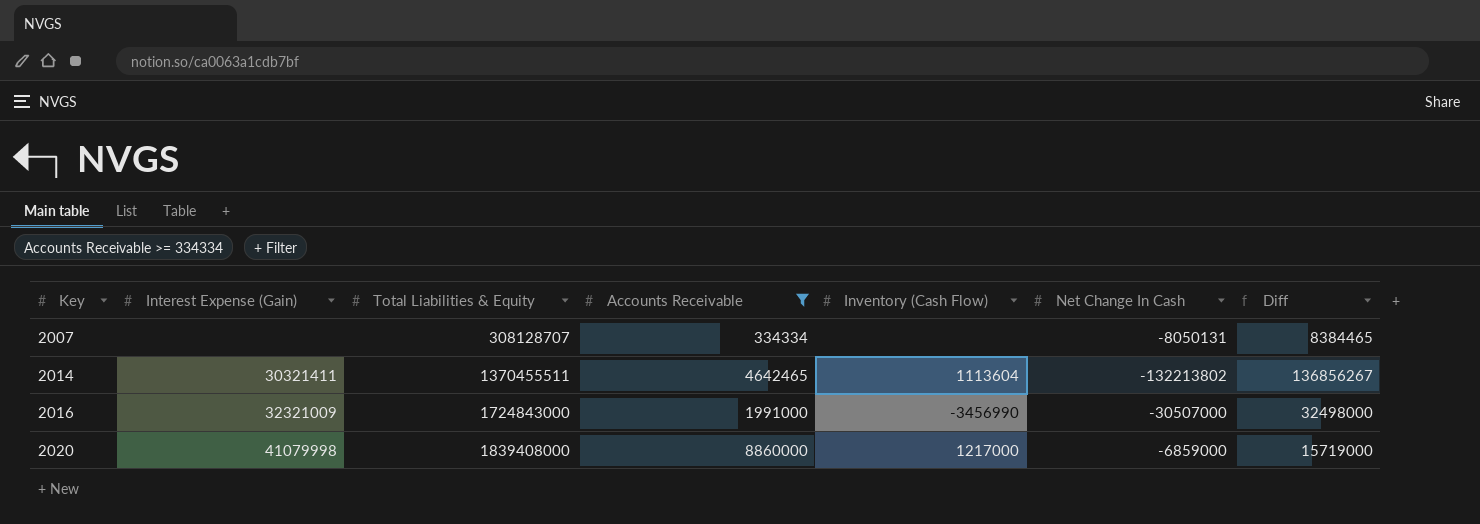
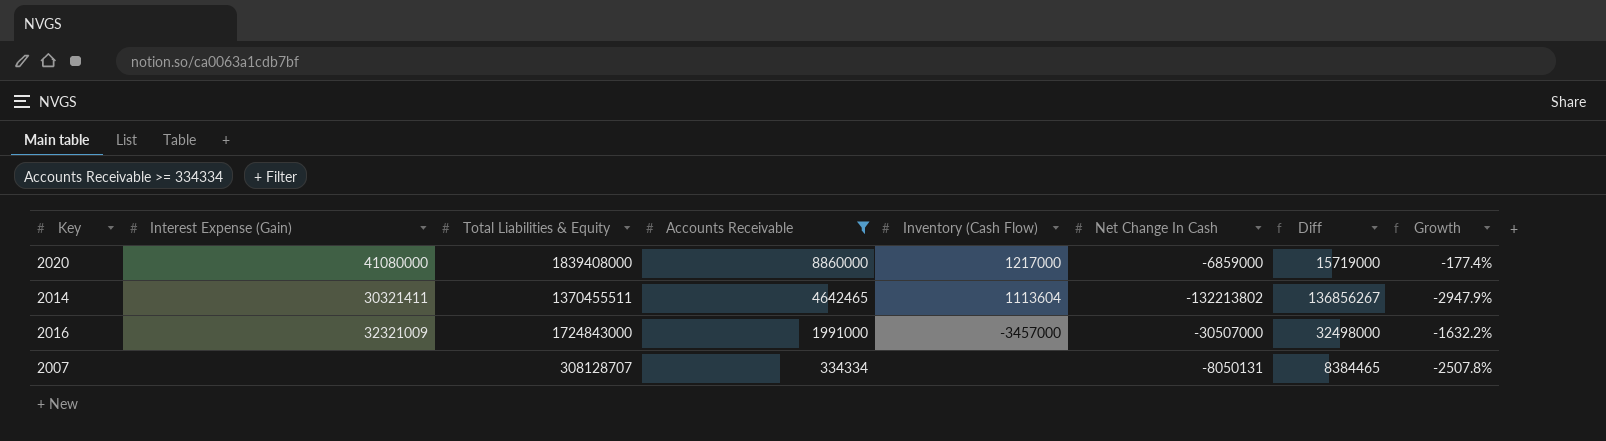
row order: Key ascending -> Accounts Receivable descending
column Growth | formula: none -> ([Net Change In Cash] - [Accounts Receivable]) / [Accounts Receivable]
2020 | Interest Expense (Gain): 41079998 -> 41080000
2016 | Inventory (Cash Flow): -3456990 -> -3457000

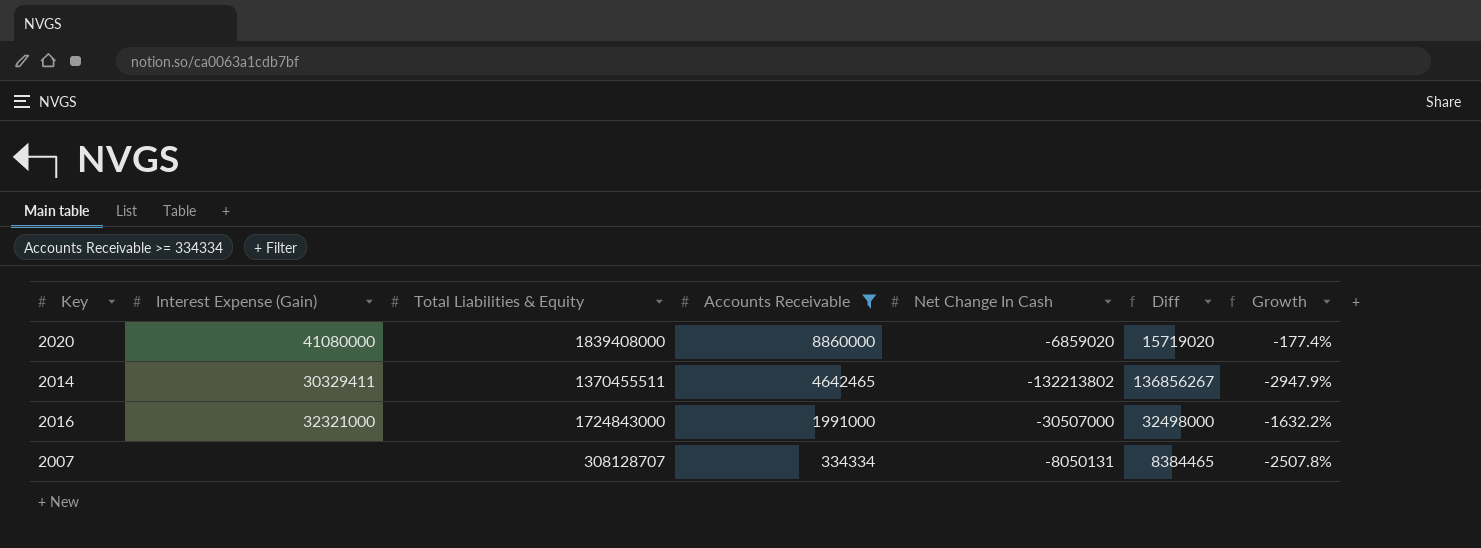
column Inventory (Cash Flow) | position: 5 -> none
2020 | Net Change In Cash: -6859000 -> -6859020
2020 | Diff: 15719000 -> 15719020
2014 | Interest Expense (Gain): 30321411 -> 30329411
2016 | Interest Expense (Gain): 32321009 -> 32321000

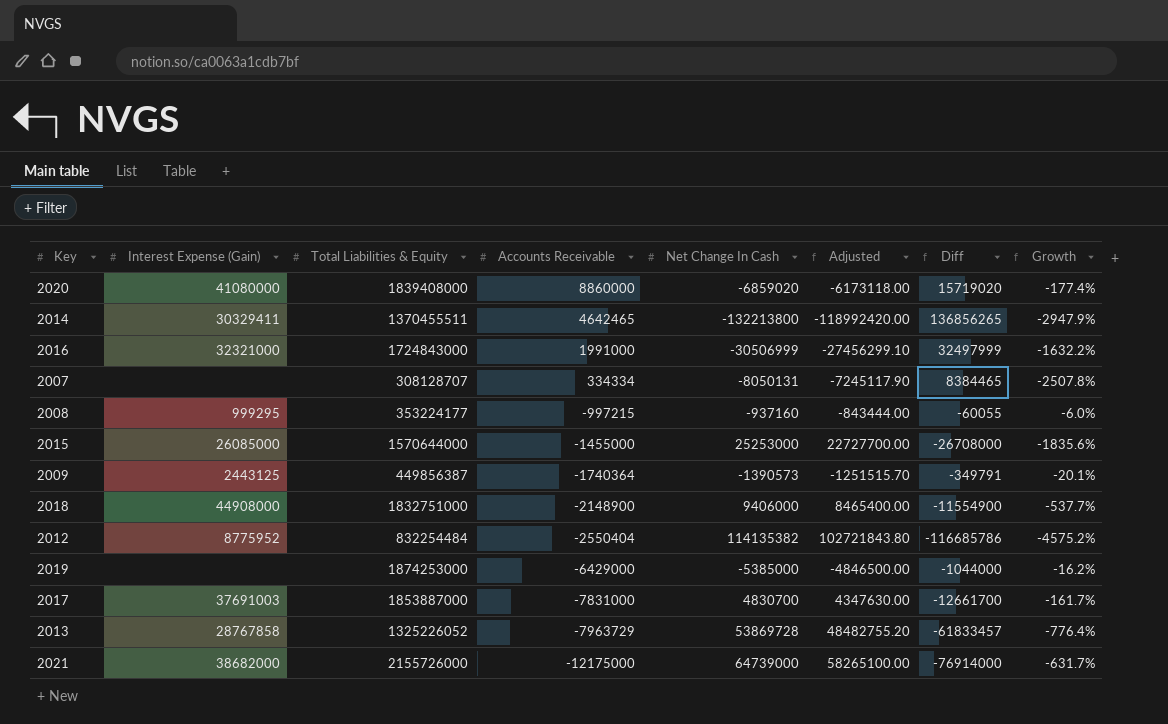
filter: Accounts Receivable >= 334334 -> none
column Adjusted | formula: none -> [Net Change In Cash] * 0.9
2014 | Net Change In Cash: -132213802 -> -132213800
2014 | Diff: 136856267 -> 136856265
2016 | Net Change In Cash: -30507000 -> -30506999
2016 | Diff: 32498000 -> 32497999

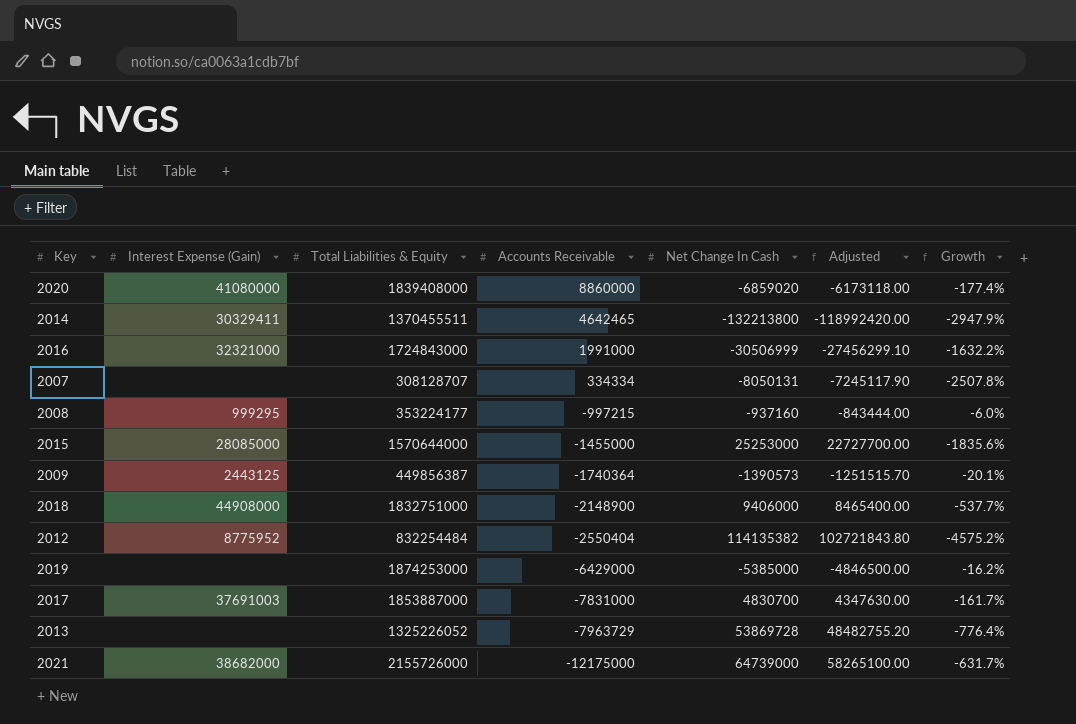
column Diff | formula: [Accounts Receivable] - [Net Change In Cash] -> none
2015 | Interest Expense (Gain): 26085000 -> 28085000
2013 | Interest Expense (Gain): 28767858 -> none

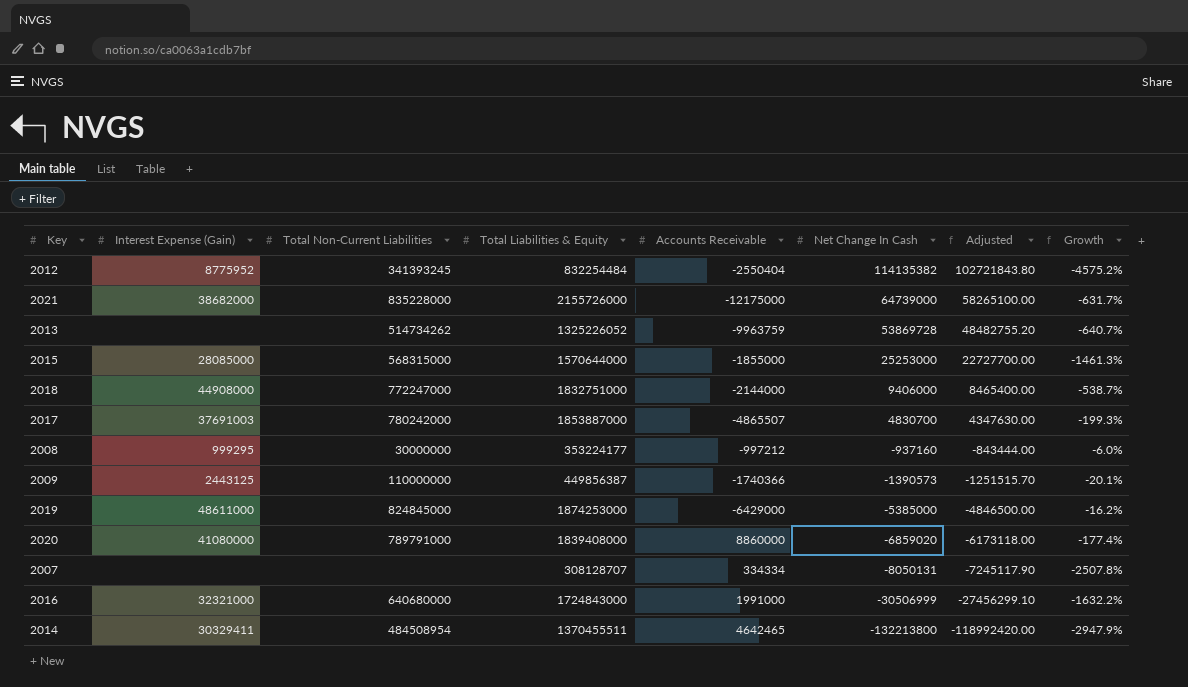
row order: Accounts Receivable descending -> Net Change In Cash descending
column Total Non-Current Liabilities | position: none -> 3
2013 | Accounts Receivable: -7963729 -> -9963759
2013 | Growth: -776.4% -> -640.7%
2015 | Accounts Receivable: -1455000 -> -1855000
2015 | Growth: -1835.6% -> -1461.3%
2018 | Accounts Receivable: -2148900 -> -2144000
2018 | Growth: -537.7% -> -538.7%
2017 | Accounts Receivable: -7831000 -> -4865507
2017 | Growth: -161.7% -> -199.3%
2008 | Accounts Receivable: -997215 -> -997212
2009 | Accounts Receivable: -1740364 -> -1740366
2019 | Interest Expense (Gain): none -> 48611000

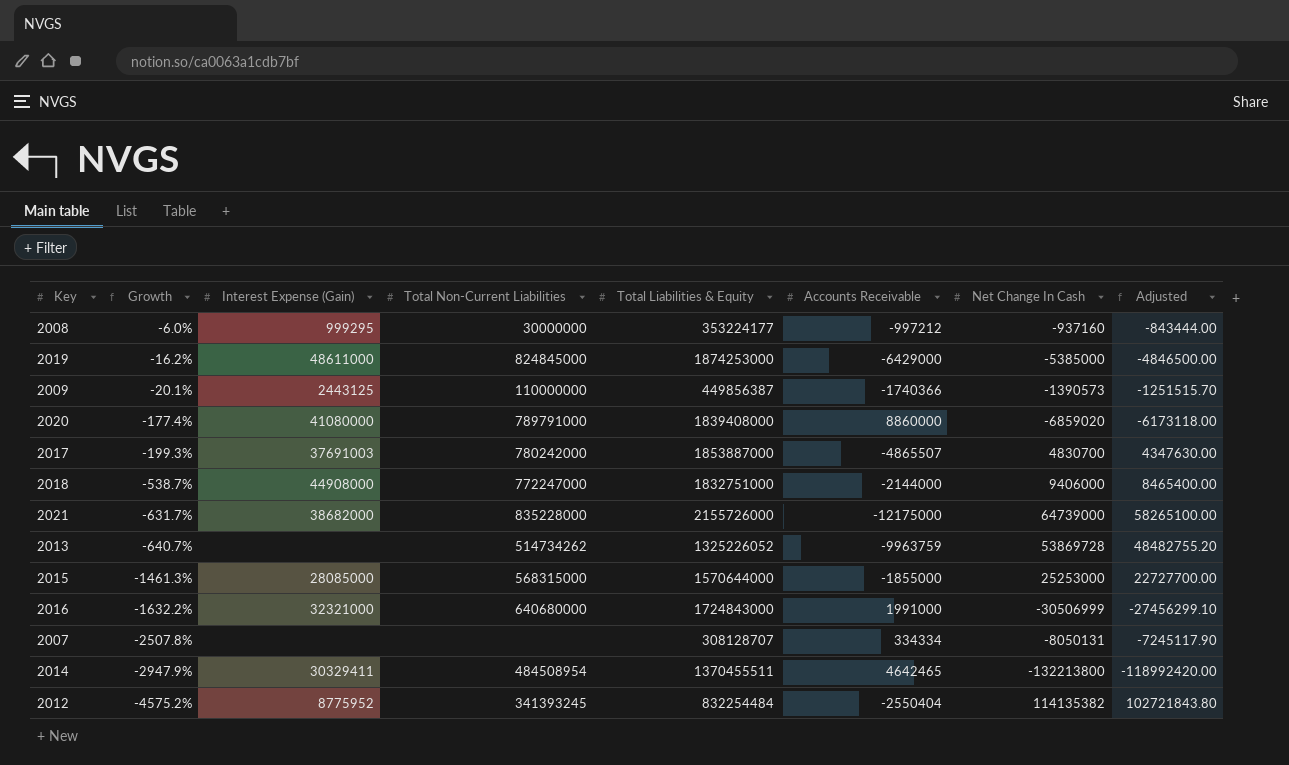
row order: Net Change In Cash descending -> Growth descending
column Growth | position: 8 -> 2

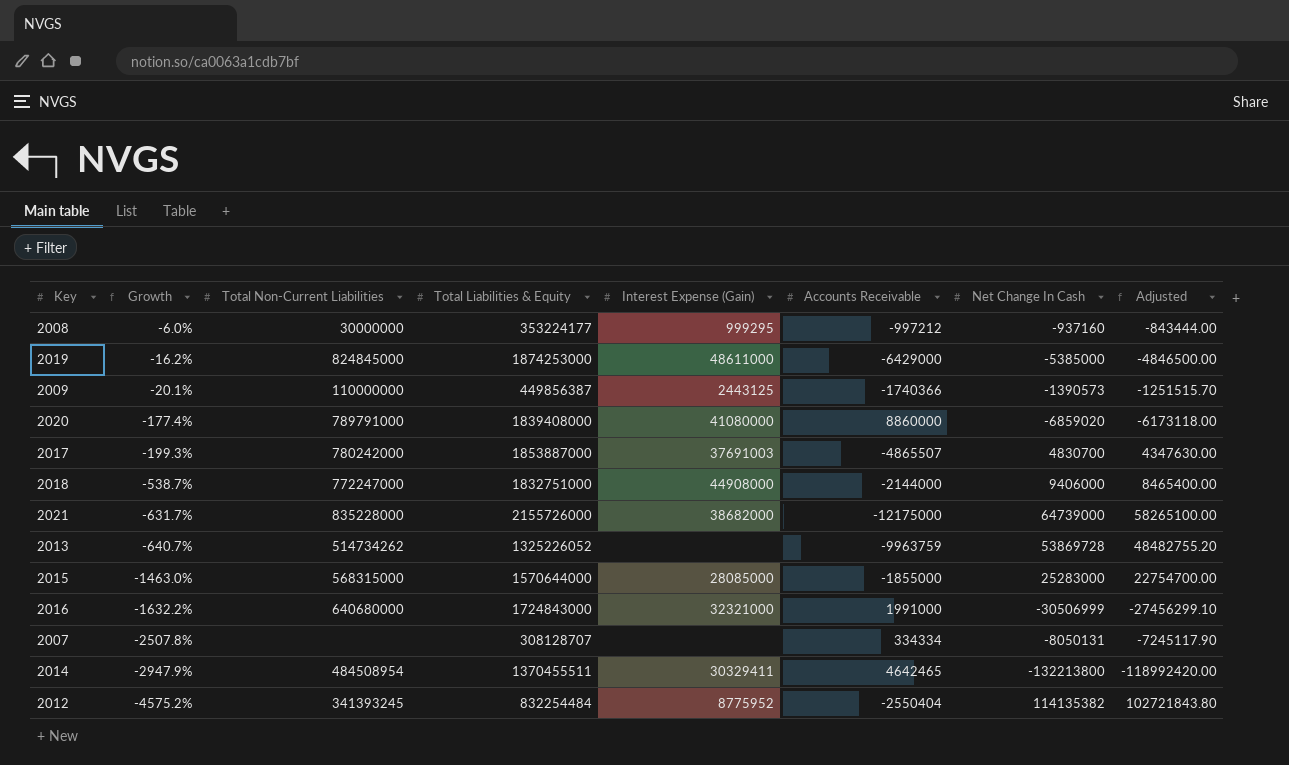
column Interest Expense (Gain) | position: 3 -> 5
2015 | Growth: -1461.3% -> -1463.0%
2015 | Net Change In Cash: 25253000 -> 25283000
2015 | Adjusted: 22727700.00 -> 22754700.00

